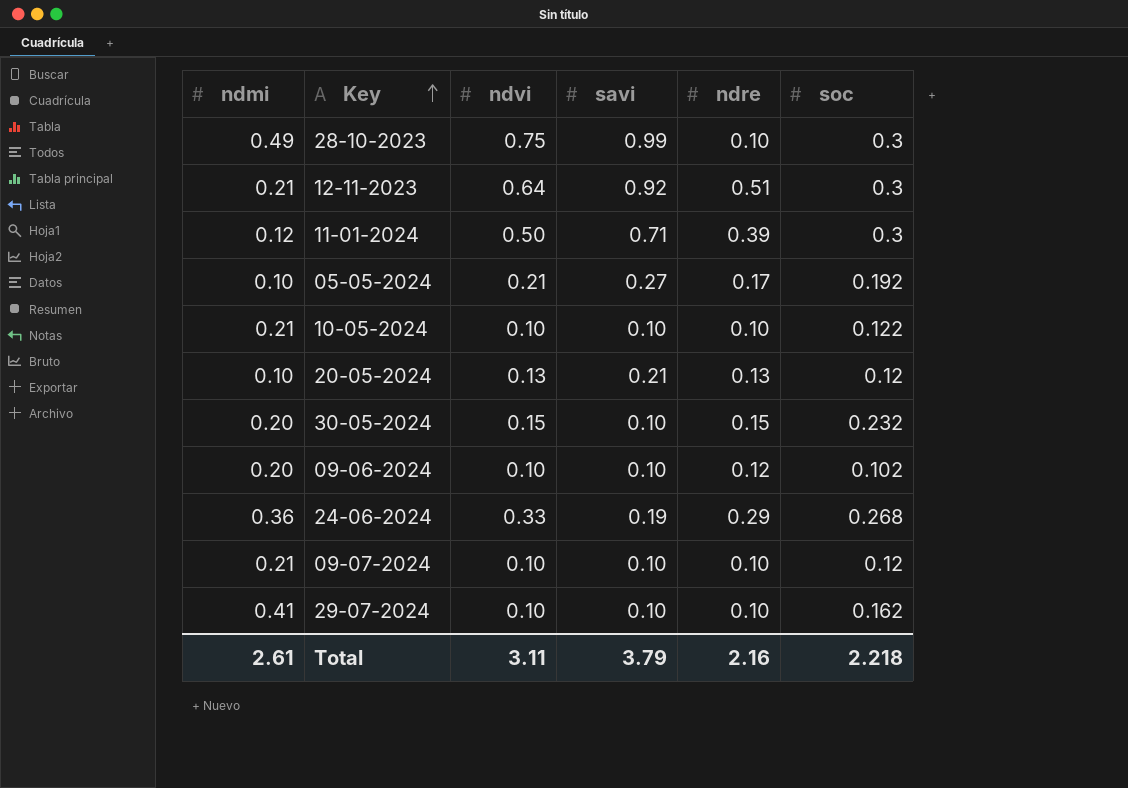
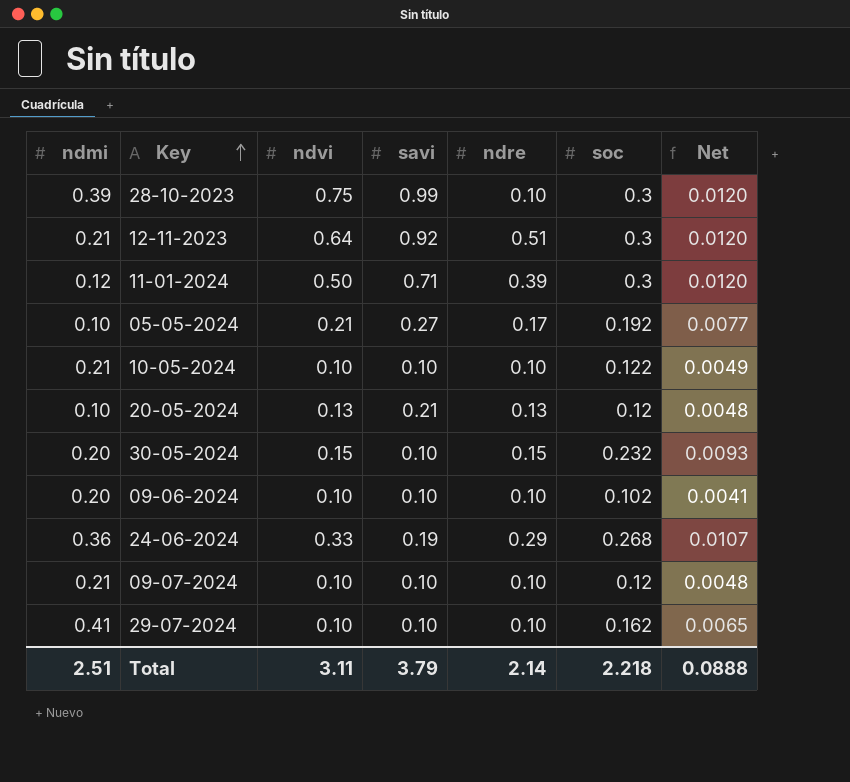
column Net | formula: none -> [soc] * 0.04
28-10-2023 | ndmi: 0.49 -> 0.39
09-06-2024 | ndre: 0.12 -> 0.10
Total | ndmi: 2.61 -> 2.51
Total | ndre: 2.16 -> 2.14

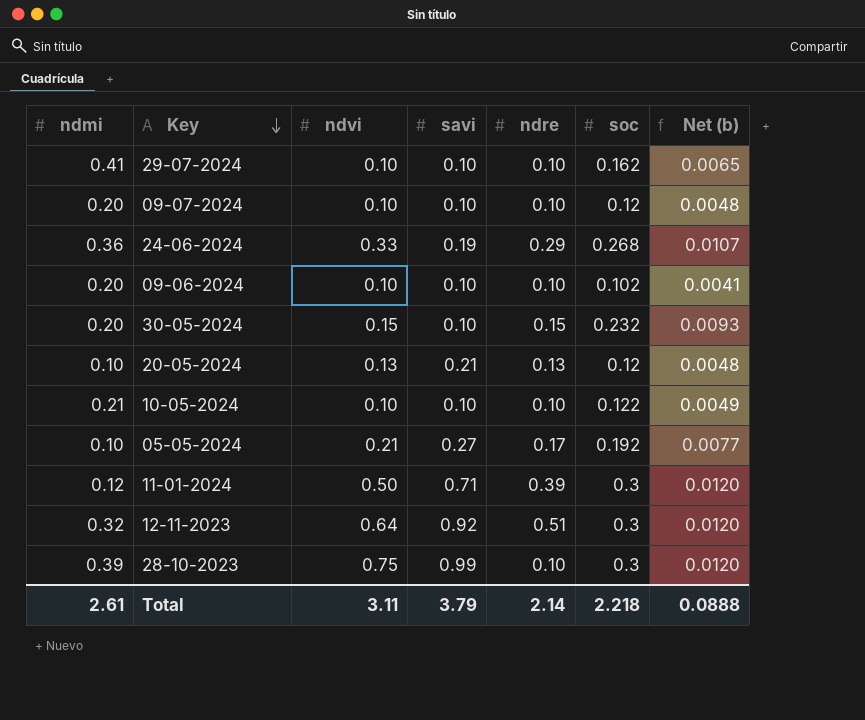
row order: Key ascending -> Key descending
column name: Net -> Net (b)
09-07-2024 | ndmi: 0.21 -> 0.20
12-11-2023 | ndmi: 0.21 -> 0.32
Total | ndmi: 2.51 -> 2.61

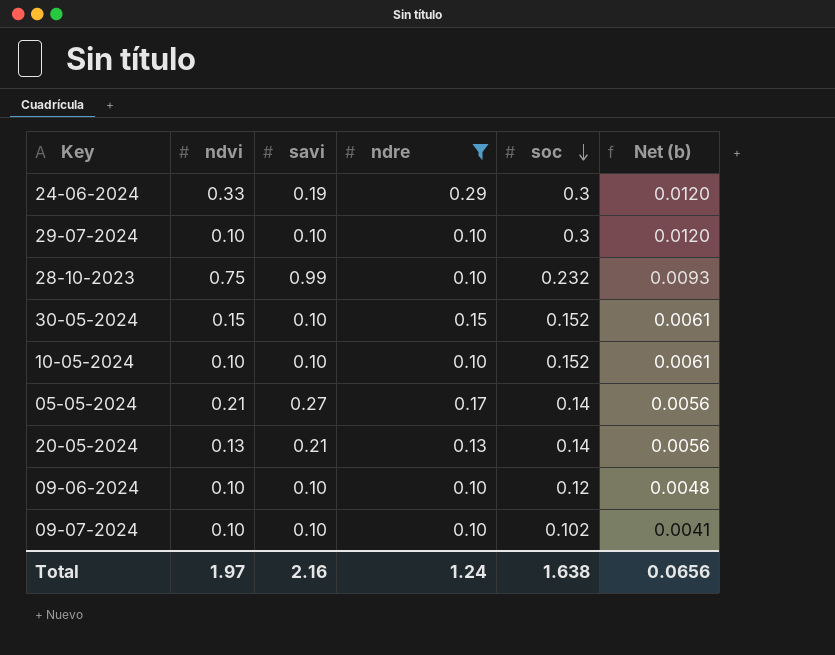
filter: none -> ndre <= 0.29
row order: Key descending -> soc descending
column ndmi | position: 1 -> none
24-06-2024 | soc: 0.268 -> 0.3
24-06-2024 | Net (b): 0.0107 -> 0.0120
29-07-2024 | soc: 0.162 -> 0.3
29-07-2024 | Net (b): 0.0065 -> 0.0120
28-10-2023 | soc: 0.3 -> 0.232
28-10-2023 | Net (b): 0.0120 -> 0.0093
30-05-2024 | soc: 0.232 -> 0.152
30-05-2024 | Net (b): 0.0093 -> 0.0061
10-05-2024 | soc: 0.122 -> 0.152
10-05-2024 | Net (b): 0.0049 -> 0.0061
05-05-2024 | soc: 0.192 -> 0.14
05-05-2024 | Net (b): 0.0077 -> 0.0056
20-05-2024 | soc: 0.12 -> 0.14
20-05-2024 | Net (b): 0.0048 -> 0.0056
09-06-2024 | soc: 0.102 -> 0.12
09-06-2024 | Net (b): 0.0041 -> 0.0048
09-07-2024 | soc: 0.12 -> 0.102
09-07-2024 | Net (b): 0.0048 -> 0.0041
Total | ndvi: 3.11 -> 1.97
Total | savi: 3.79 -> 2.16
Total | ndre: 2.14 -> 1.24
Total | soc: 2.218 -> 1.638
Total | Net (b): 0.0888 -> 0.0656

